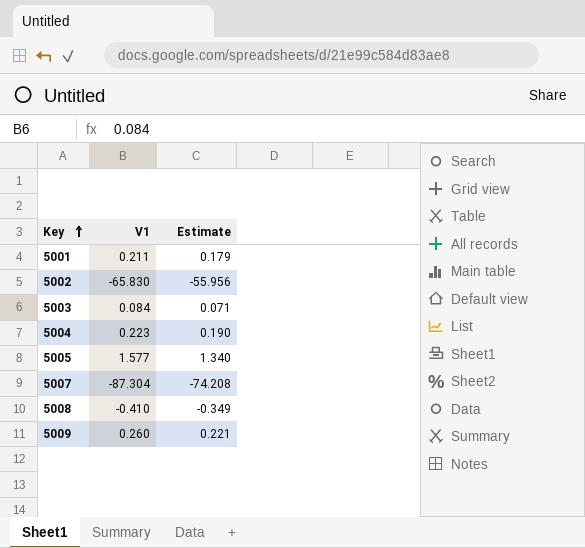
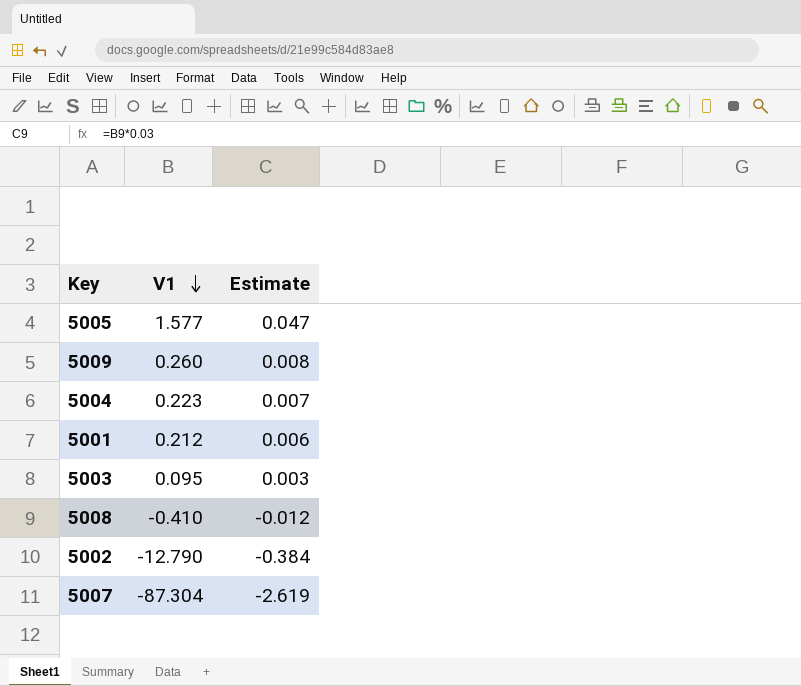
row order: Key ascending -> V1 descending
column Estimate | formula: [V1] * 0.85 -> [V1] * 0.03
5001 | V1: 0.211 -> 0.212
5003 | V1: 0.084 -> 0.095
5002 | V1: -65.830 -> -12.790

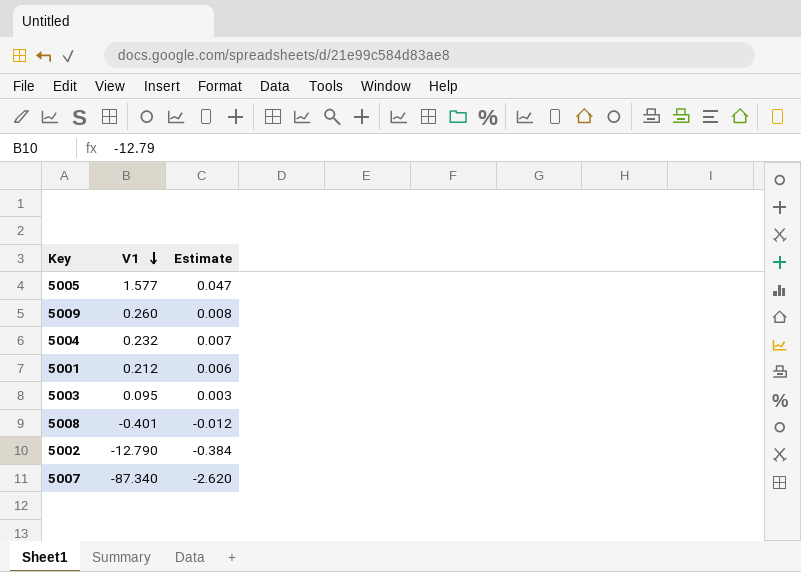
5004 | V1: 0.223 -> 0.232
5008 | V1: -0.410 -> -0.401
5007 | V1: -87.304 -> -87.340
5007 | Estimate: -2.619 -> -2.620

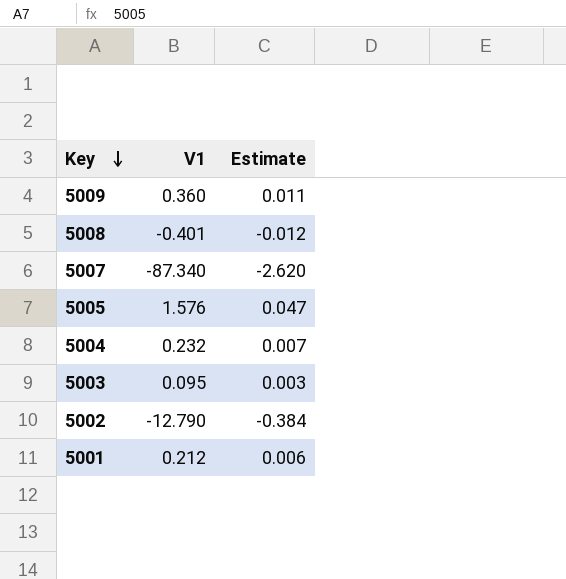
row order: V1 descending -> Key descending
5009 | V1: 0.260 -> 0.360
5009 | Estimate: 0.008 -> 0.011
5005 | V1: 1.577 -> 1.576

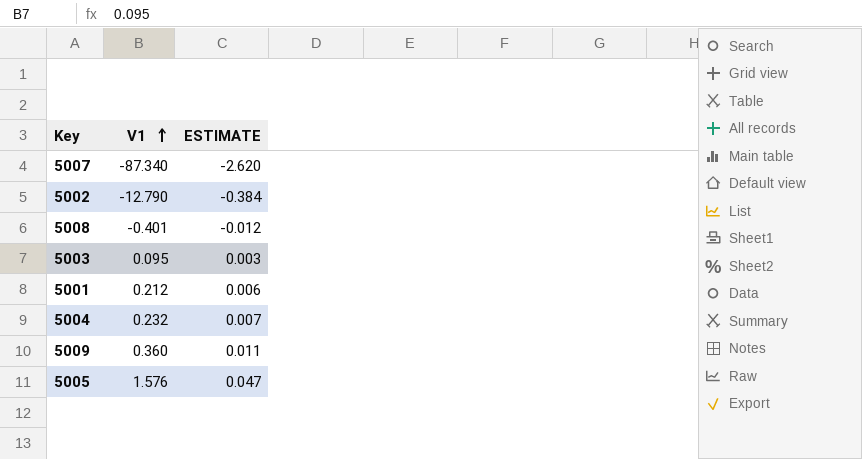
row order: Key descending -> V1 ascending
column name: Estimate -> ESTIMATE

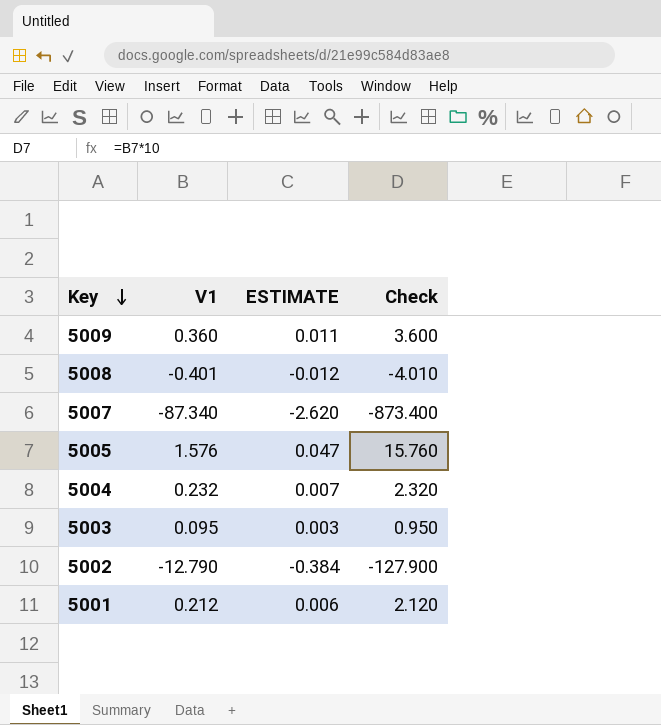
row order: V1 ascending -> Key descending
column Check | formula: none -> [V1] * 10

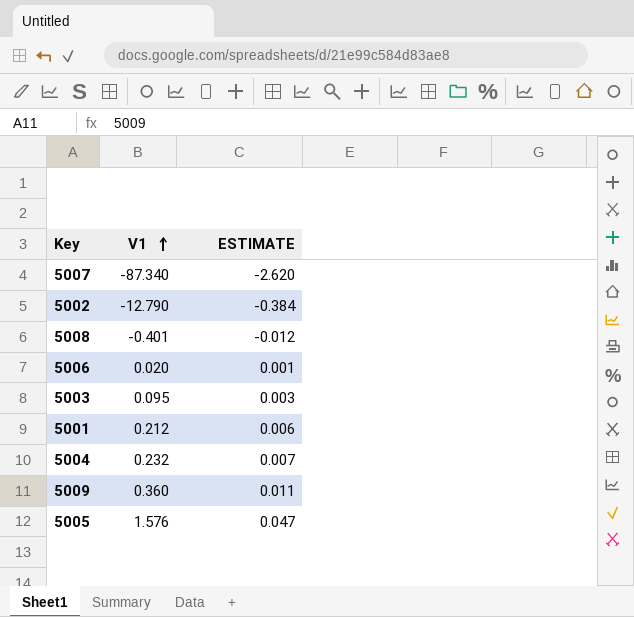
row order: Key descending -> V1 ascending
column Check | formula: [V1] * 10 -> none
row 5006: none -> 0.020 | 0.001

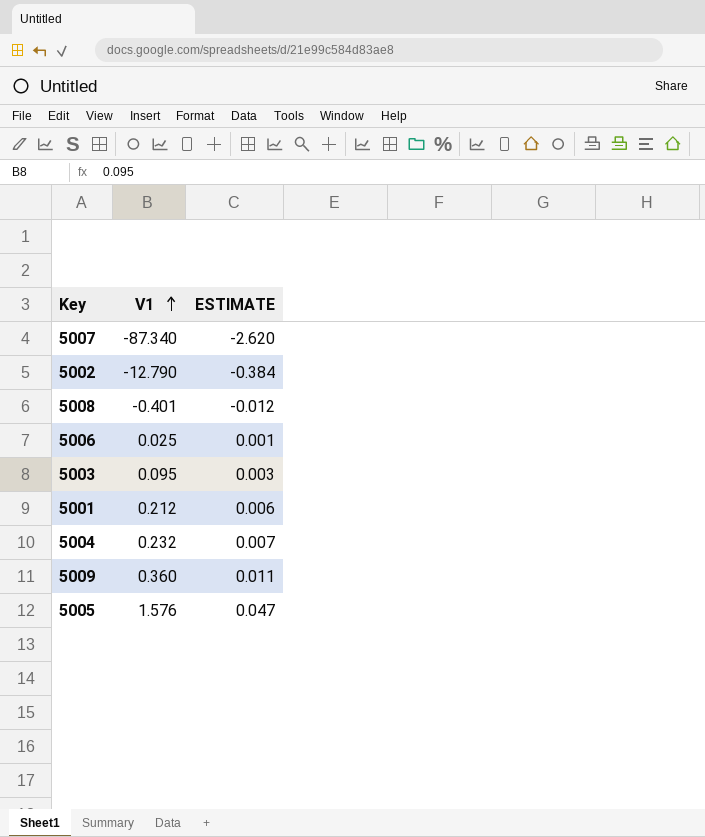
5006 | V1: 0.020 -> 0.025

